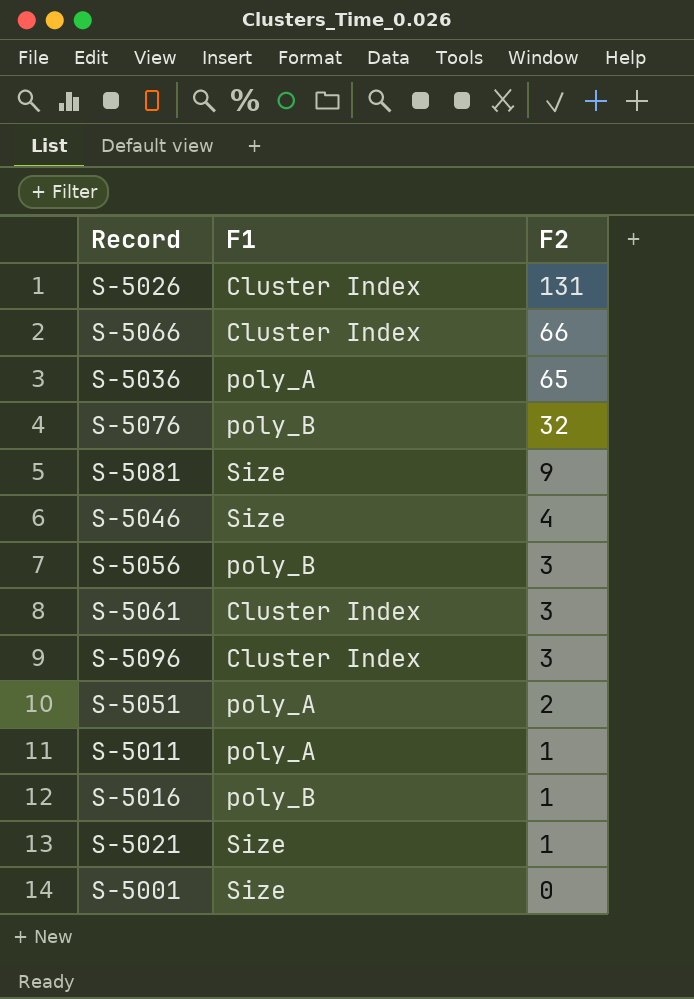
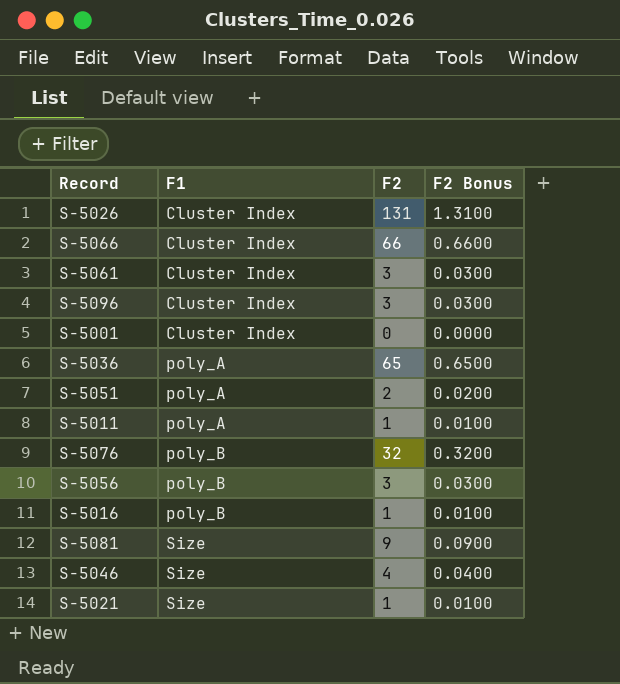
row order: F2 descending -> F1 ascending
column F2 Bonus | formula: none -> [F2] * 0.01
S-5001 | F1: Size -> Cluster Index

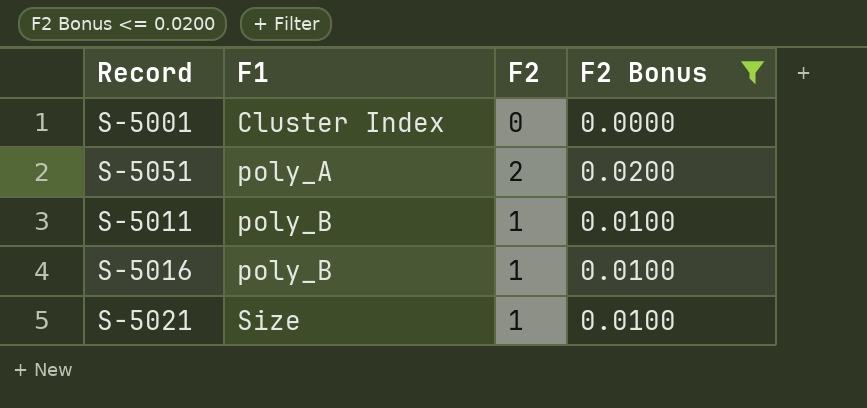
filter: none -> F2 Bonus <= 0.0200
S-5011 | F1: poly_A -> poly_B

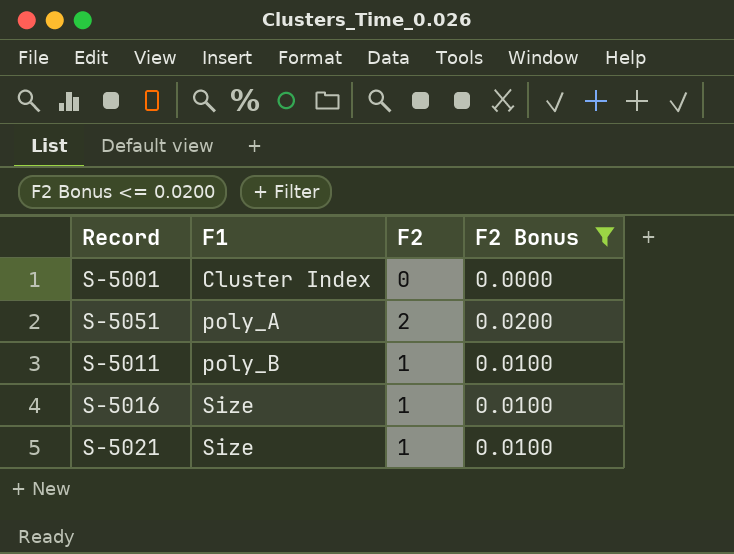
S-5016 | F1: poly_B -> Size

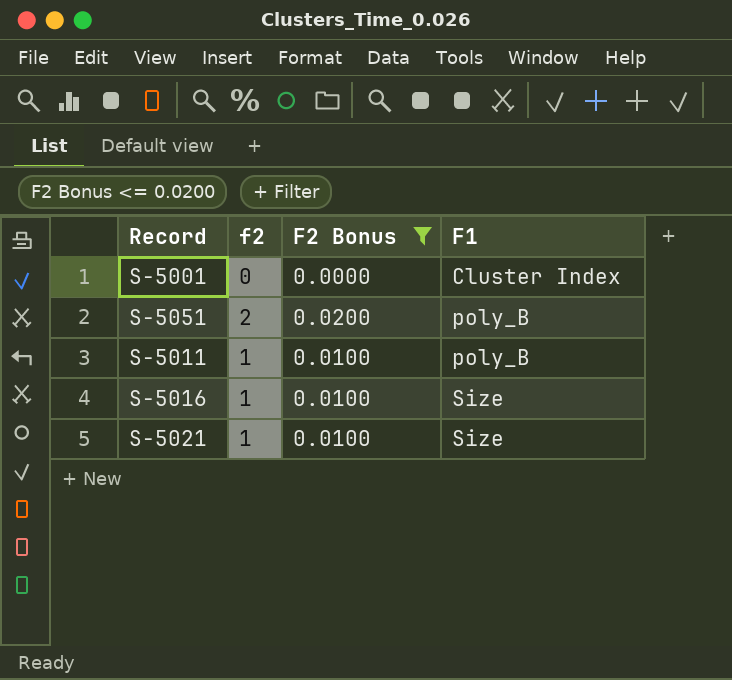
column name: F2 -> f2
column F1 | position: 2 -> 4
S-5051 | F1: poly_A -> poly_B

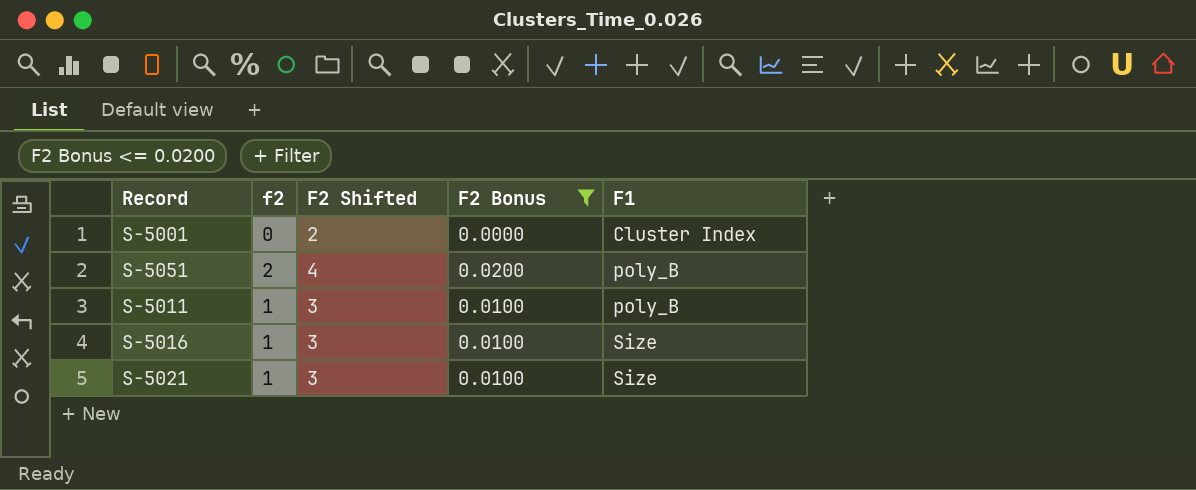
column F2 Shifted | formula: none -> [f2] + 2

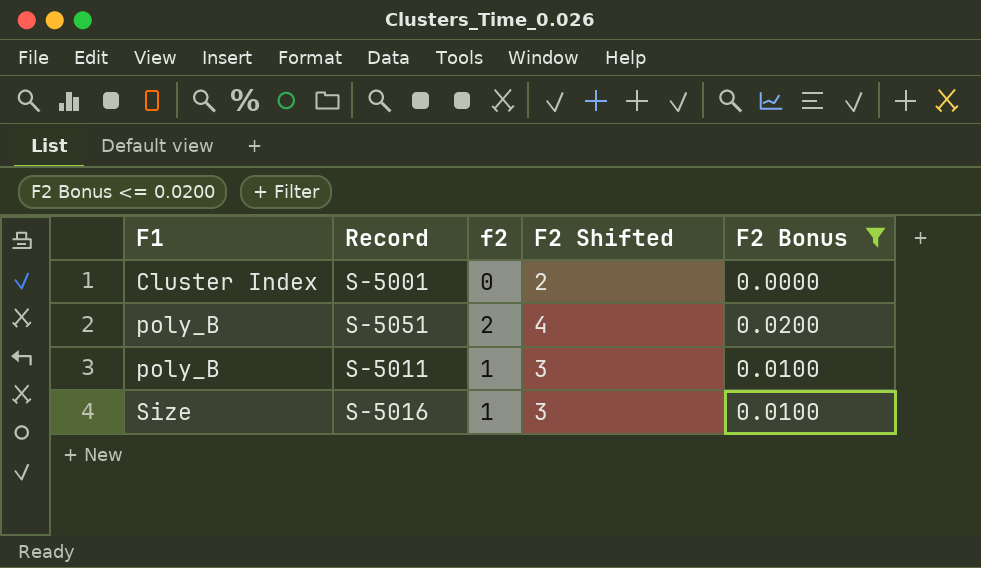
column F1 | position: 5 -> 1
row S-5021: 1 | 3 | 0.0100 | Size -> none

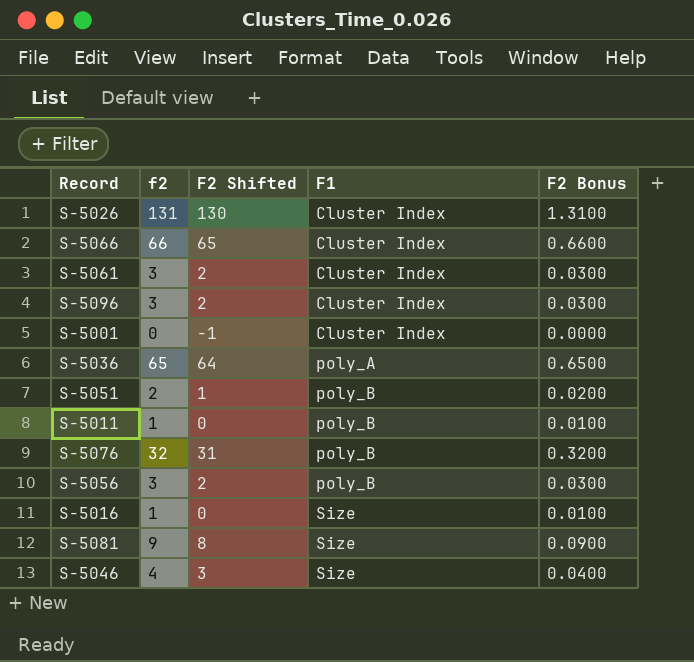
filter: F2 Bonus <= 0.0200 -> none
column F2 Shifted | formula: [f2] + 2 -> [f2] - 1
column F1 | position: 1 -> 4

